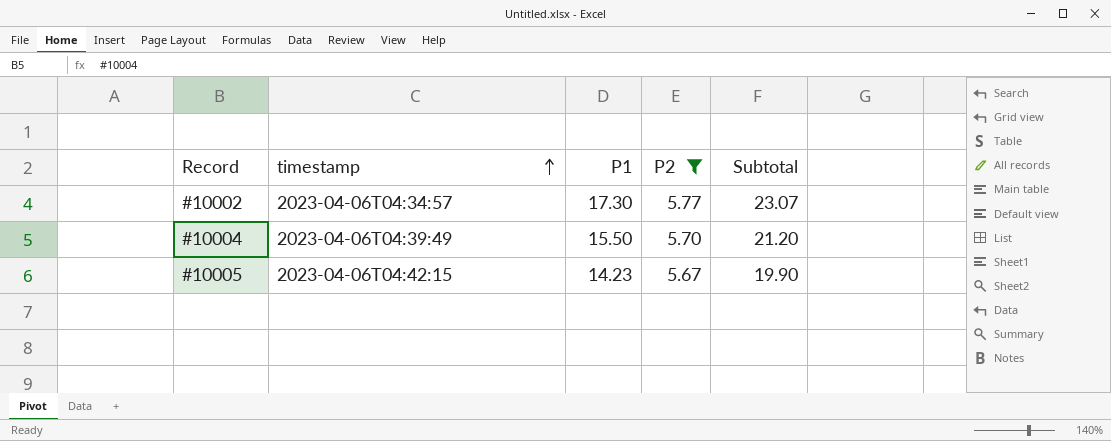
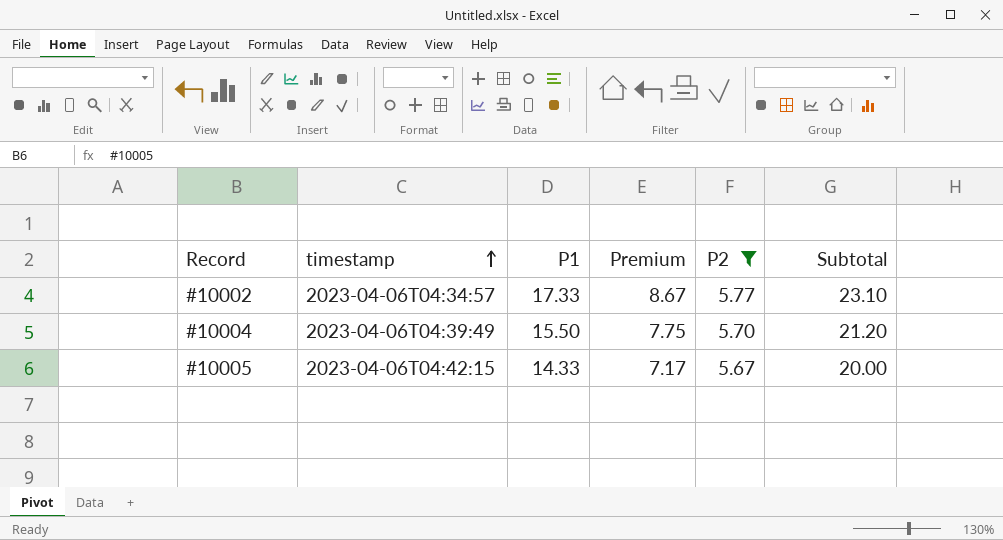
column Premium | formula: none -> [P1] * 0.5
#10002 | P1: 17.30 -> 17.33
#10002 | Subtotal: 23.07 -> 23.10
#10005 | P1: 14.23 -> 14.33
#10005 | Subtotal: 19.90 -> 20.00

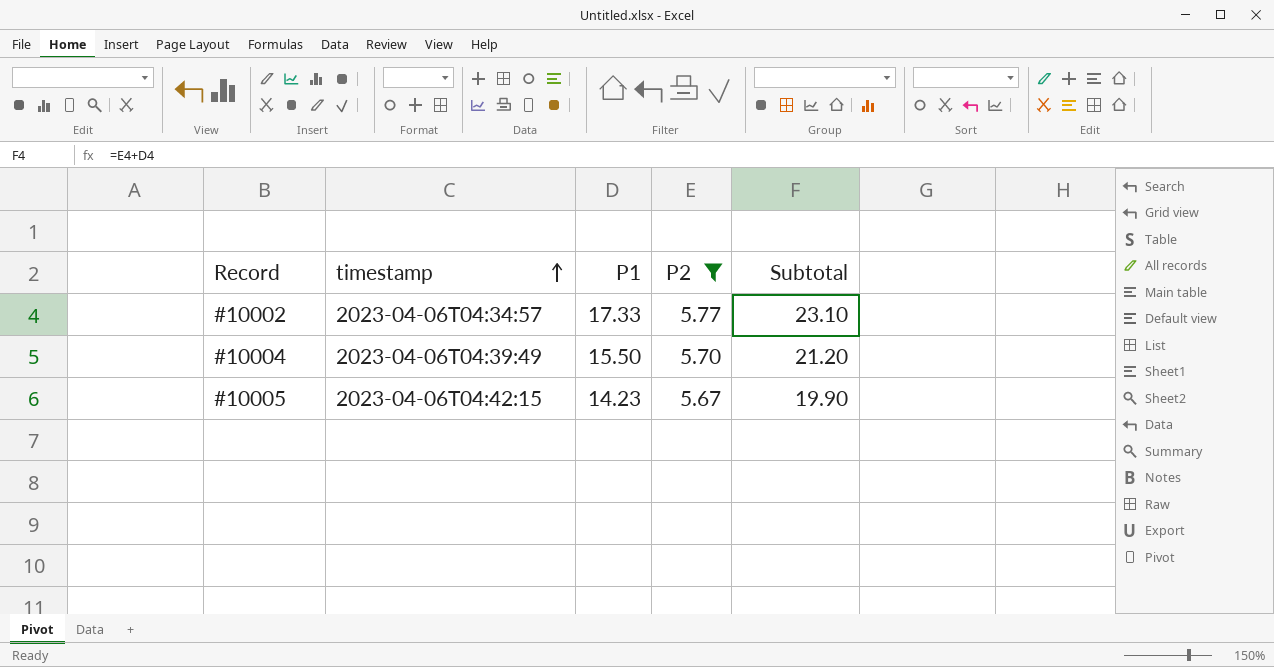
column Premium | formula: [P1] * 0.5 -> none
#10005 | P1: 14.33 -> 14.23
#10005 | Subtotal: 20.00 -> 19.90

